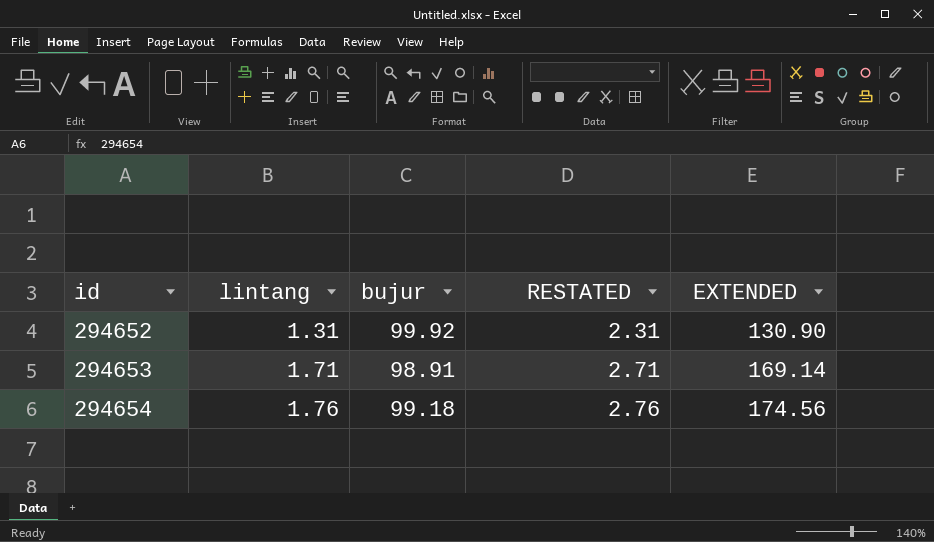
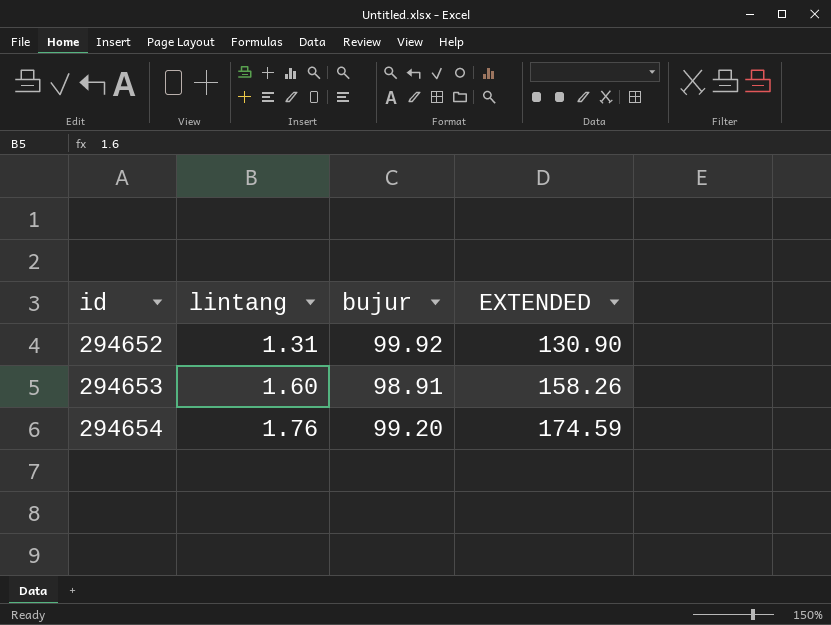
column RESTATED | formula: [lintang] + 1 -> none
294653 | lintang: 1.71 -> 1.60
294653 | EXTENDED: 169.14 -> 158.26
294654 | bujur: 99.18 -> 99.20
294654 | EXTENDED: 174.56 -> 174.59

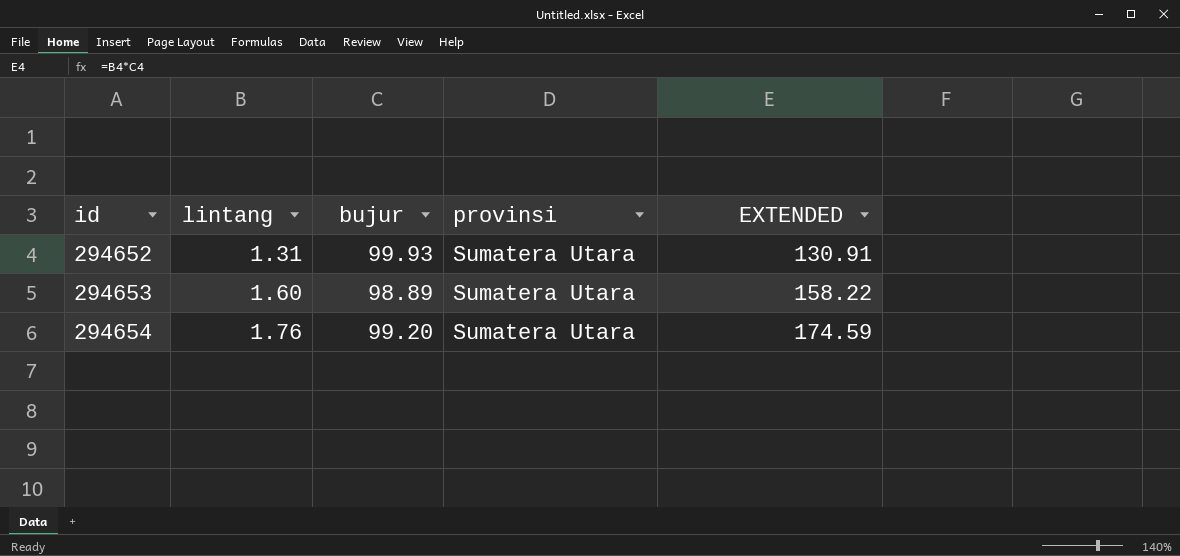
column provinsi | position: none -> 4
294652 | bujur: 99.92 -> 99.93
294652 | EXTENDED: 130.90 -> 130.91
294653 | bujur: 98.91 -> 98.89
294653 | EXTENDED: 158.26 -> 158.22

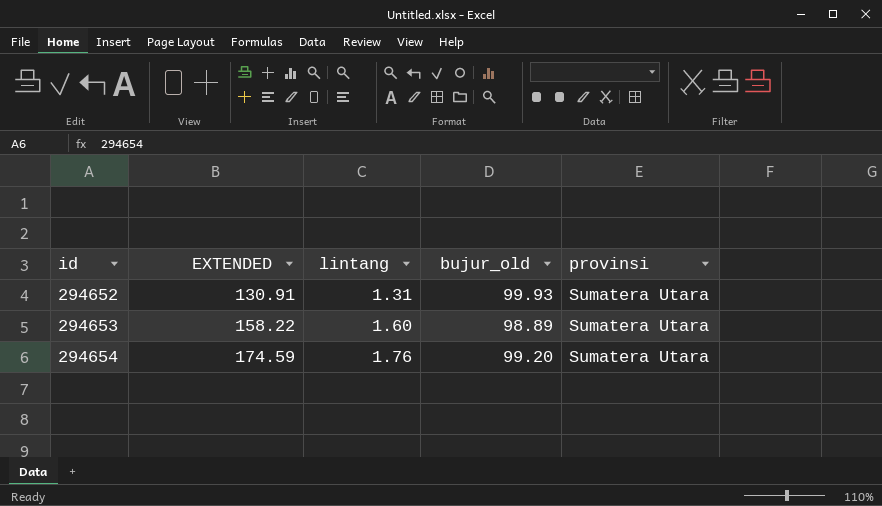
column EXTENDED | position: 5 -> 2
column name: bujur -> bujur_old

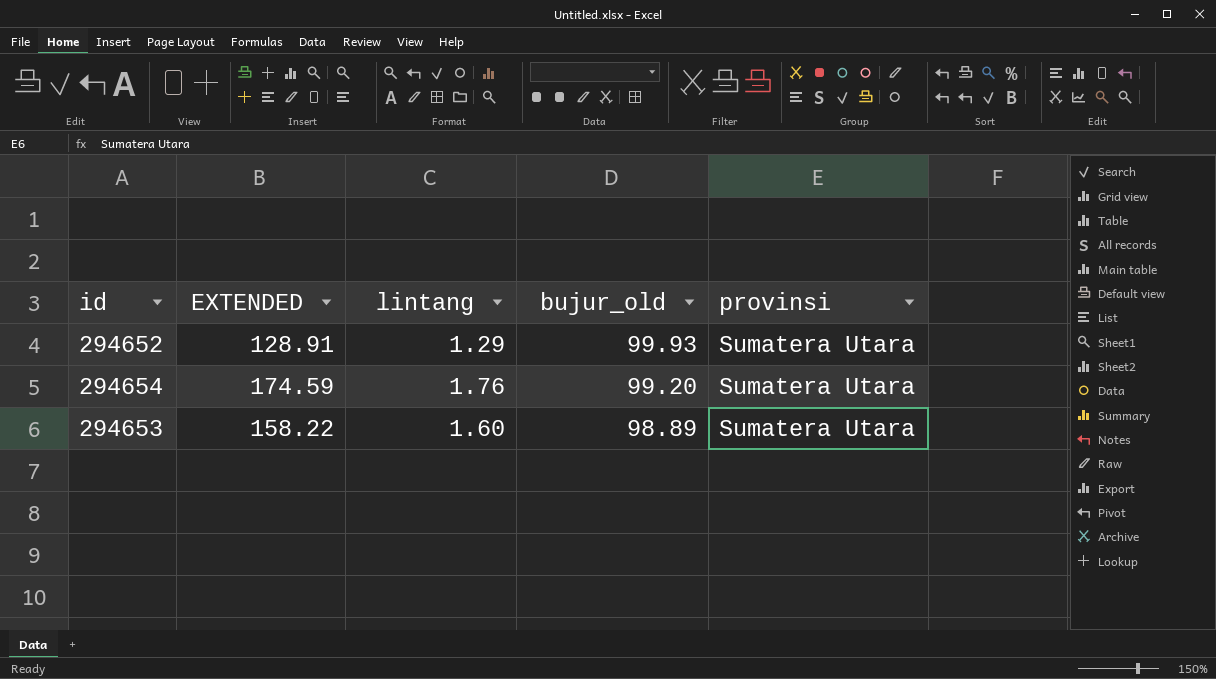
row order: id ascending -> bujur_old descending
294652 | EXTENDED: 130.91 -> 128.91
294652 | lintang: 1.31 -> 1.29

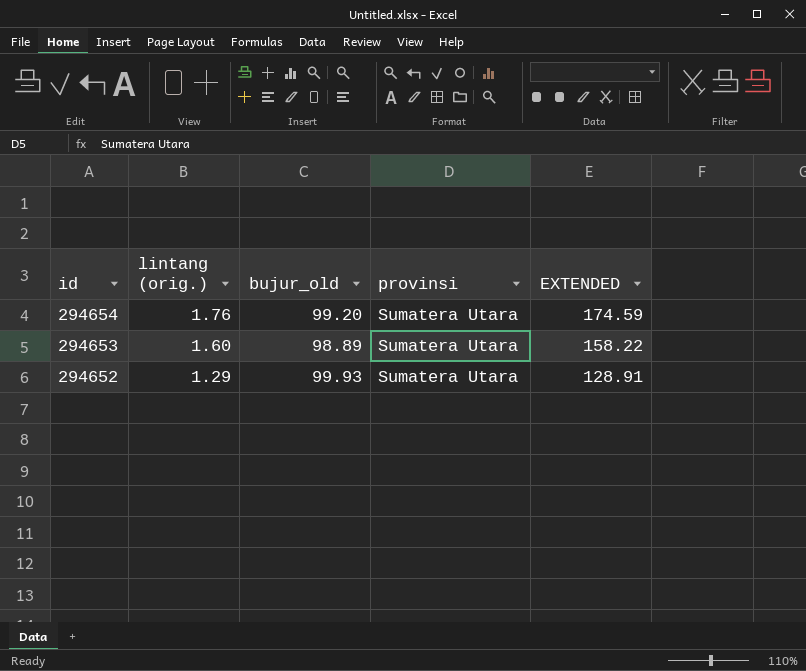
row order: bujur_old descending -> id descending
column name: lintang -> lintang (orig.)
column EXTENDED | position: 2 -> 5

